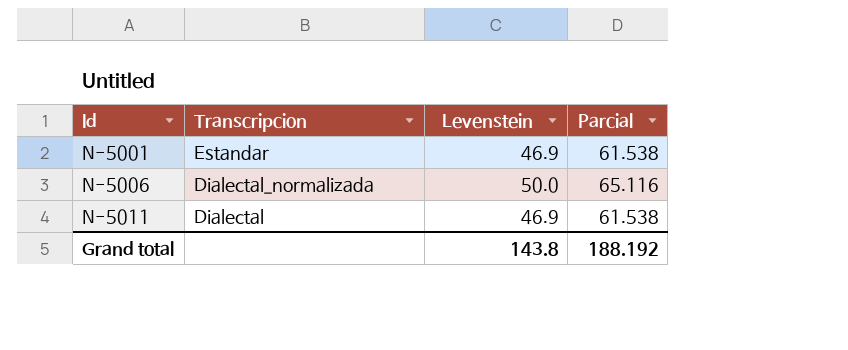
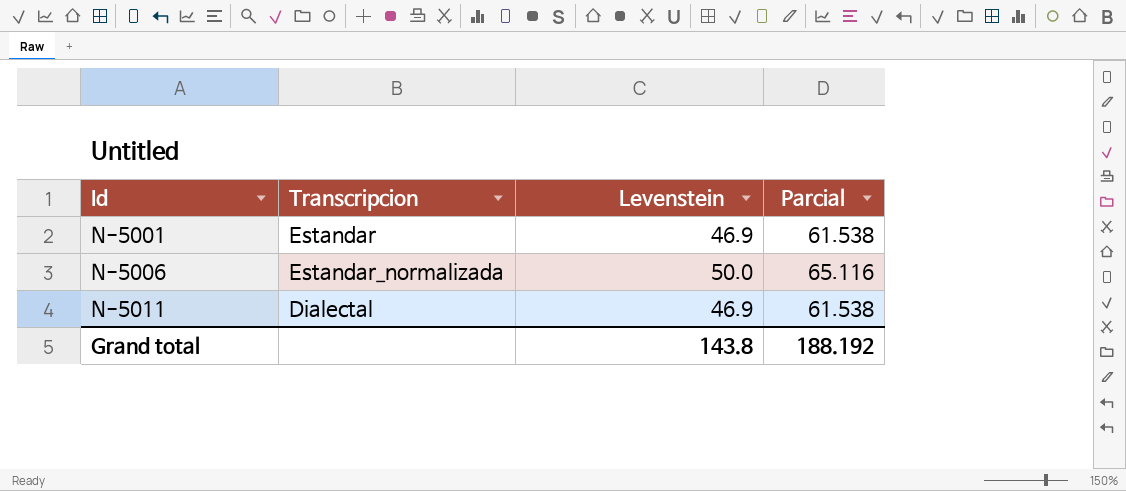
N-5006 | Transcripcion: Dialectal_normalizada -> Estandar_normalizada

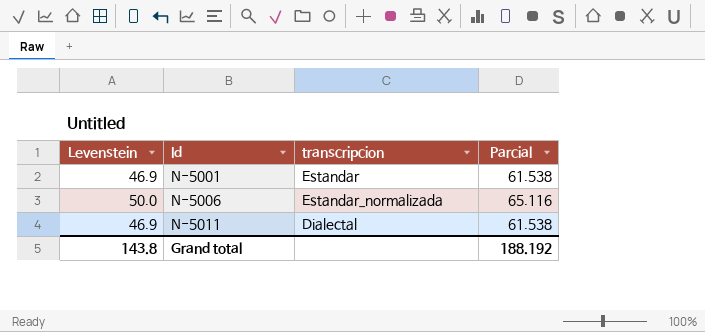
column Levenstein | position: 3 -> 1
column name: Transcripcion -> transcripcion

